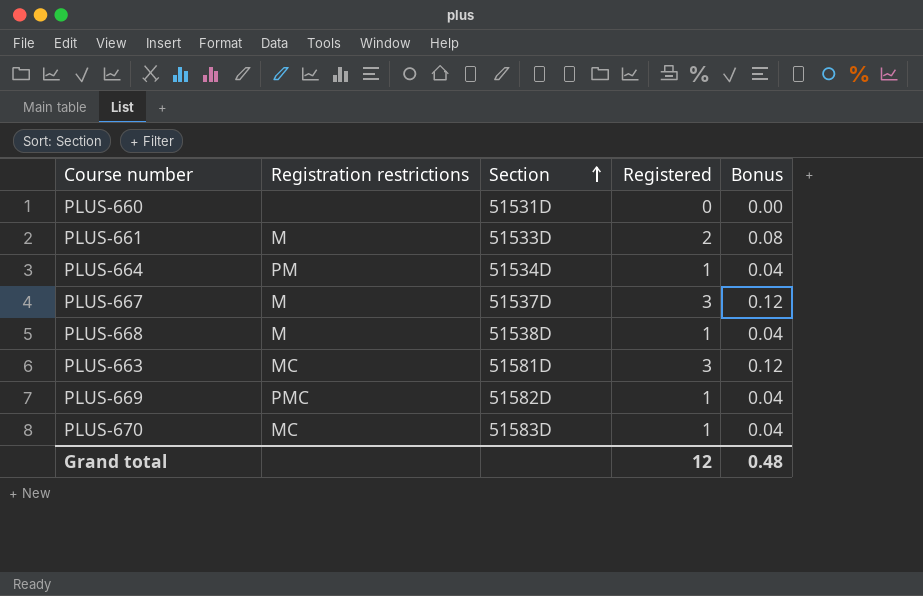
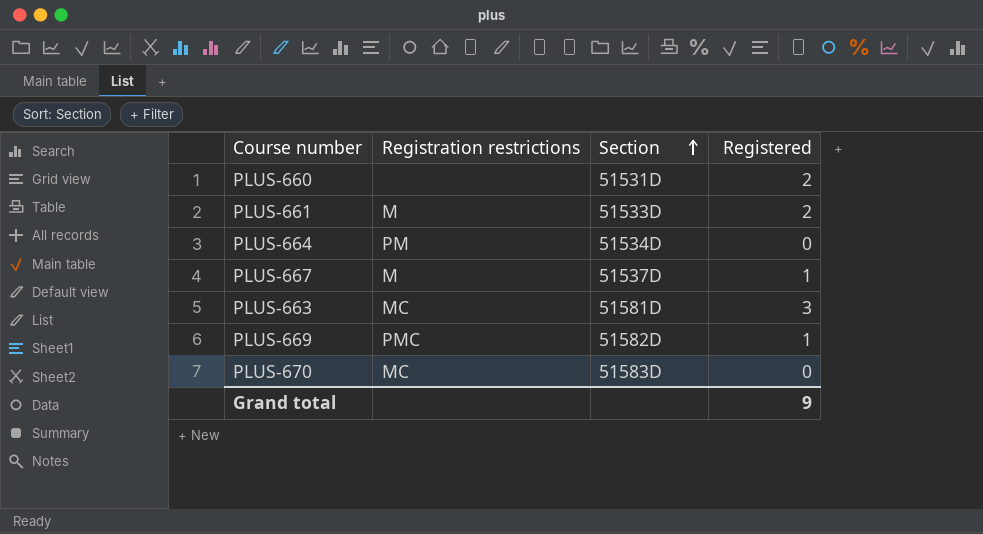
column Bonus | formula: [Registered] * 0.04 -> none
row PLUS-668: M | 51538D | 1 | 0.04 -> none
PLUS-660 | Registered: 0 -> 2
PLUS-664 | Registered: 1 -> 0
PLUS-667 | Registered: 3 -> 1
PLUS-670 | Registered: 1 -> 0
Grand total | Registered: 12 -> 9

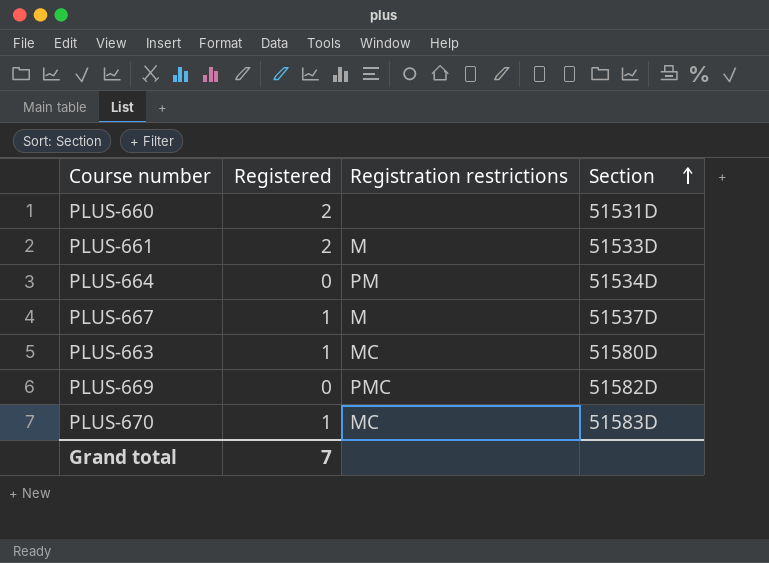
column Registered | position: 4 -> 2
PLUS-663 | Registered: 3 -> 1
PLUS-663 | Section: 51581D -> 51580D
PLUS-669 | Registered: 1 -> 0
PLUS-670 | Registered: 0 -> 1
Grand total | Registered: 9 -> 7

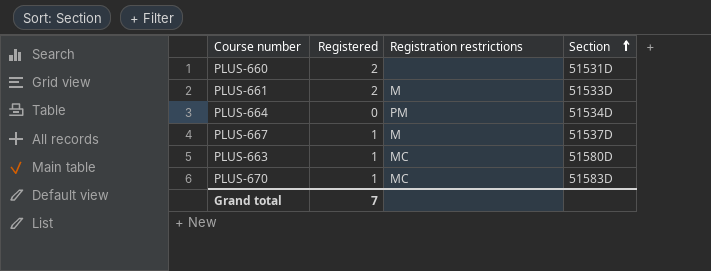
row PLUS-669: 0 | PMC | 51582D -> none

